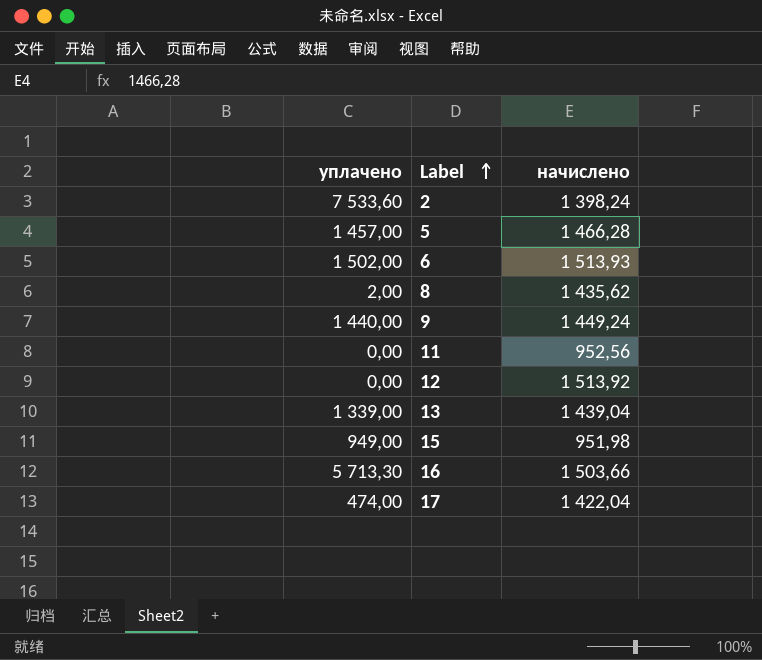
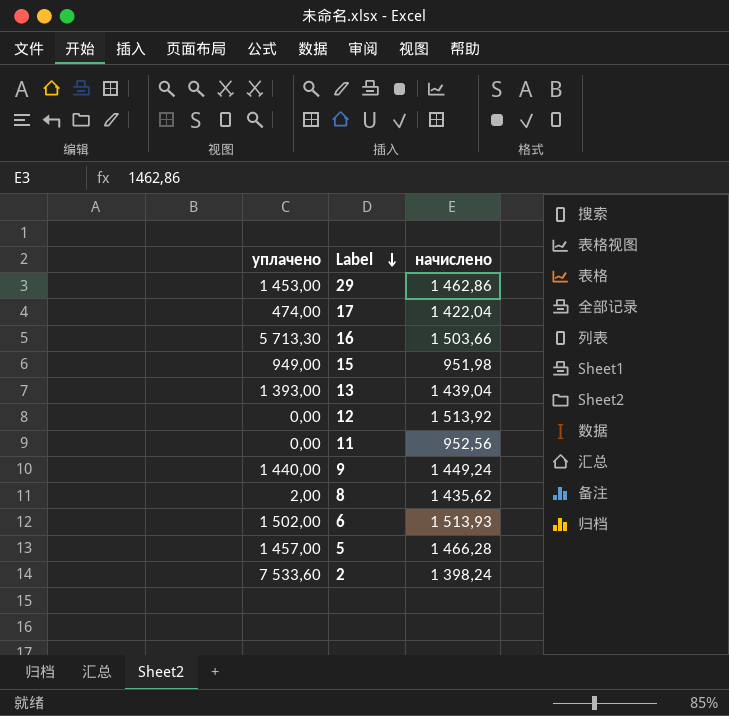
row order: Label ascending -> Label descending
row 29: none -> 1 453,00 | 1 462,86
13 | уплачено: 1 339,00 -> 1 393,00

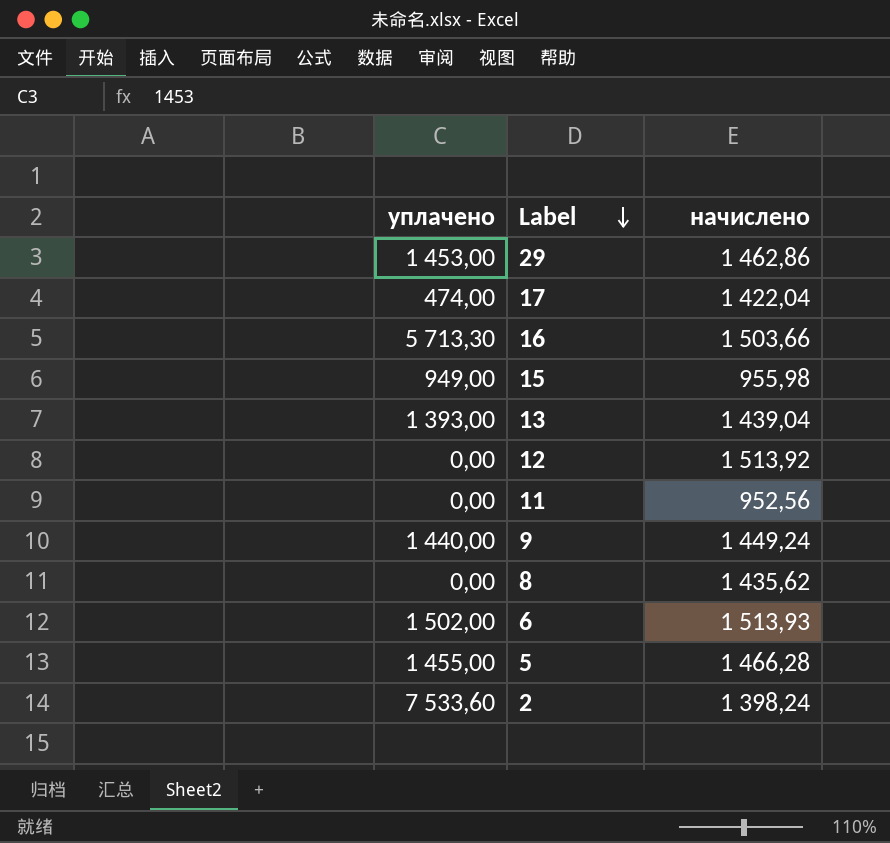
15 | начислено: 951,98 -> 955,98
8 | уплачено: 2,00 -> 0,00
5 | уплачено: 1 457,00 -> 1 455,00

